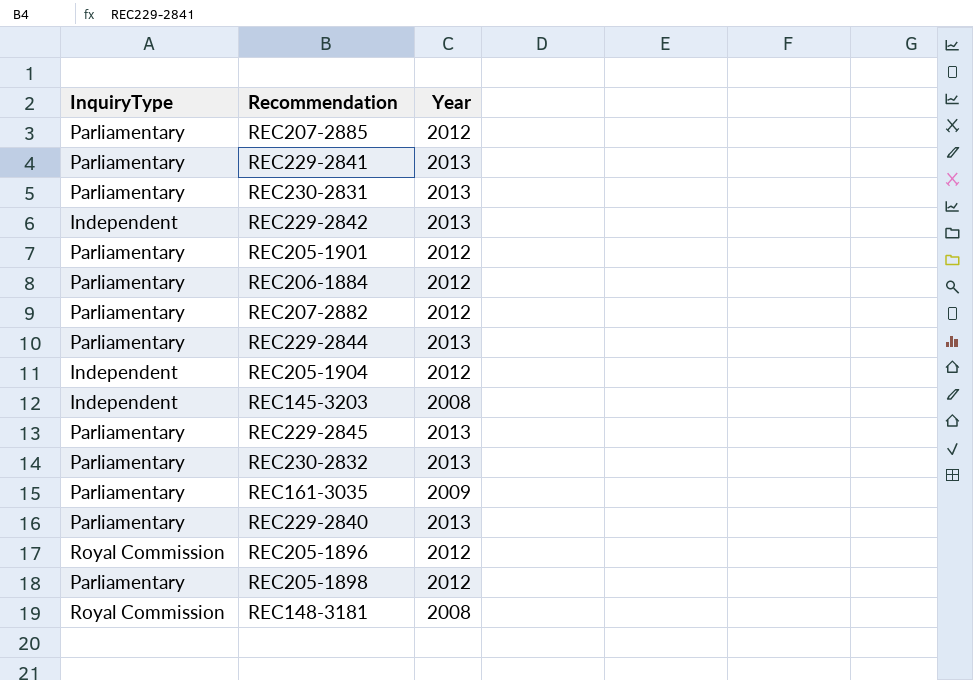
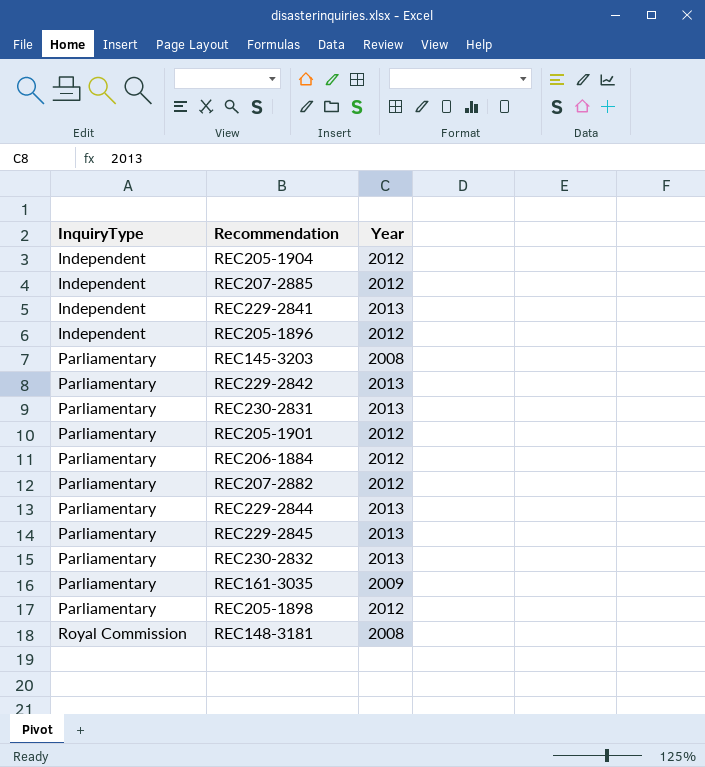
row order: none -> InquiryType ascending
row REC229-2840: Parliamentary | 2013 -> none
REC207-2885 | InquiryType: Parliamentary -> Independent
REC229-2841 | InquiryType: Parliamentary -> Independent
REC205-1896 | InquiryType: Royal Commission -> Independent
REC145-3203 | InquiryType: Independent -> Parliamentary
REC229-2842 | InquiryType: Independent -> Parliamentary

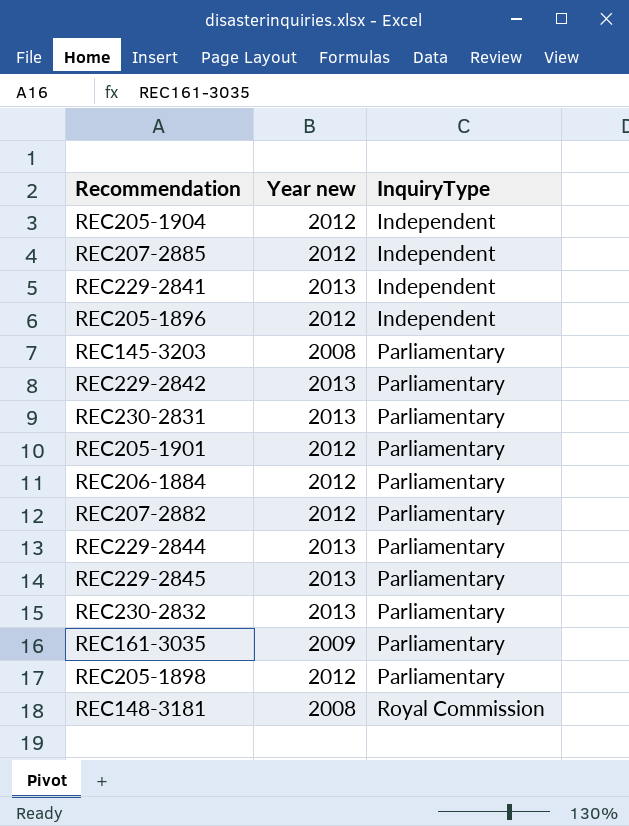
column name: Year -> Year new
column InquiryType | position: 1 -> 3

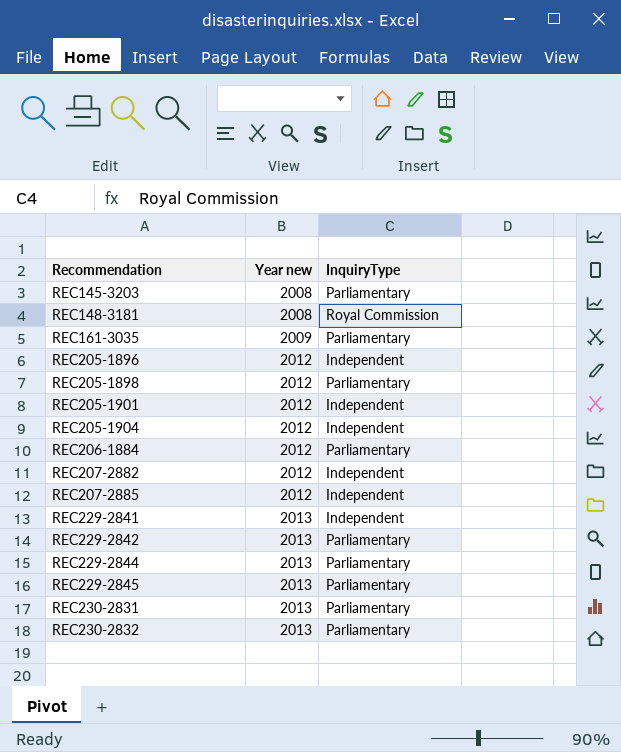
row order: InquiryType ascending -> Recommendation ascending
REC205-1901 | InquiryType: Parliamentary -> Independent
REC207-2882 | InquiryType: Parliamentary -> Independent

